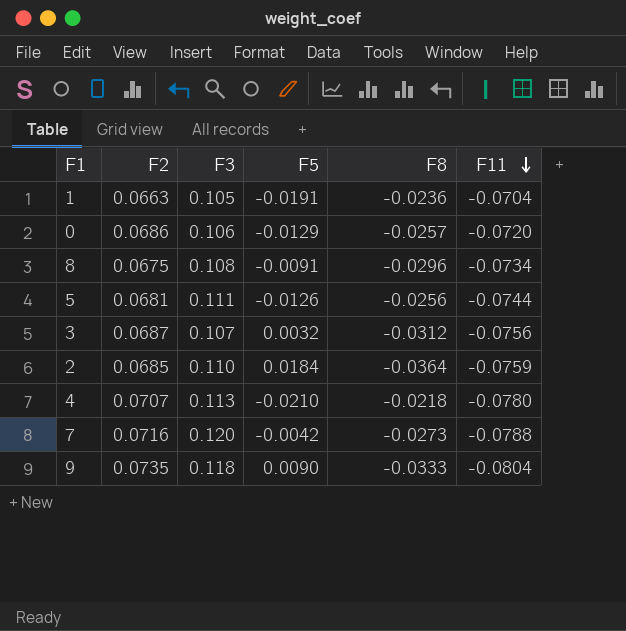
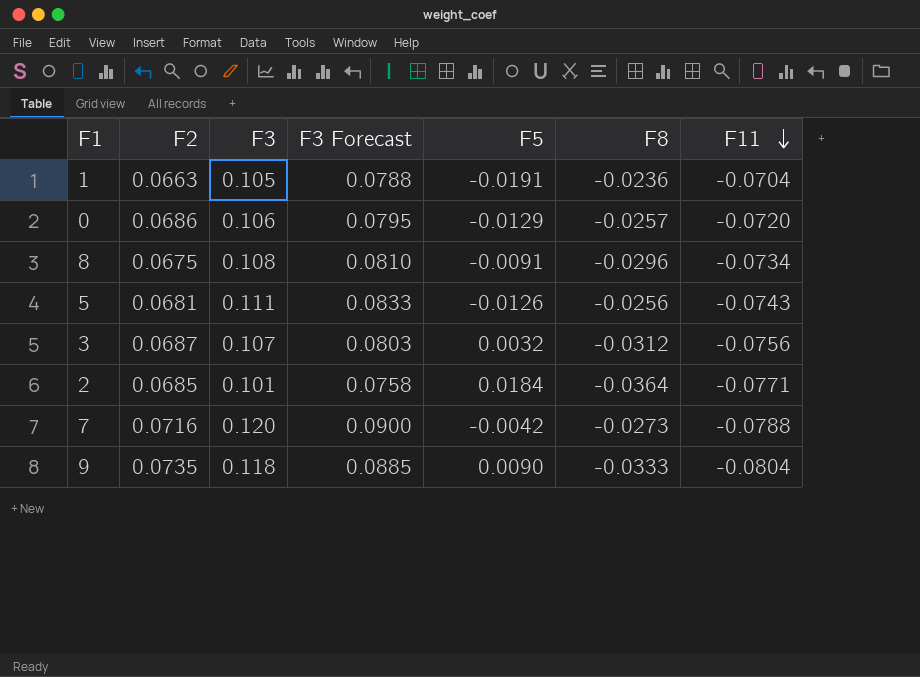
column F3 Forecast | formula: none -> [F3] * 0.75
row 4: 0.0707 | 0.113 | -0.0210 | -0.0218 | -0.0780 -> none
5 | F11: -0.0744 -> -0.0743
2 | F3: 0.110 -> 0.101
2 | F11: -0.0759 -> -0.0771

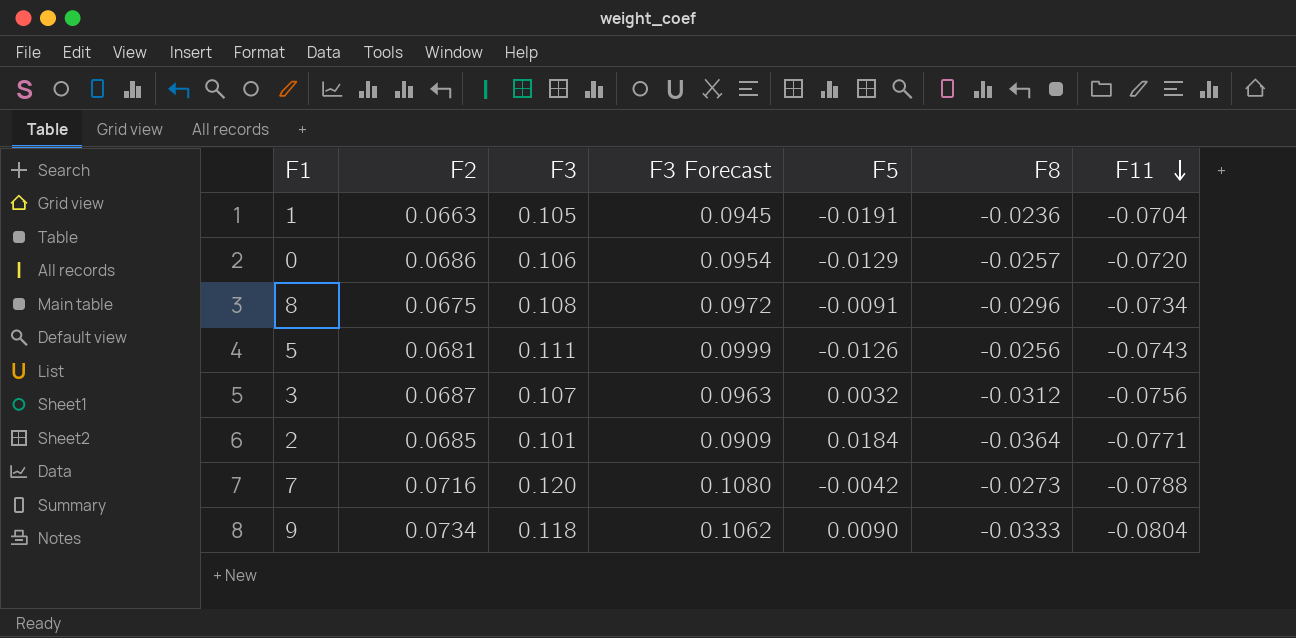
column F3 Forecast | formula: [F3] * 0.75 -> [F3] * 0.9
9 | F2: 0.0735 -> 0.0734

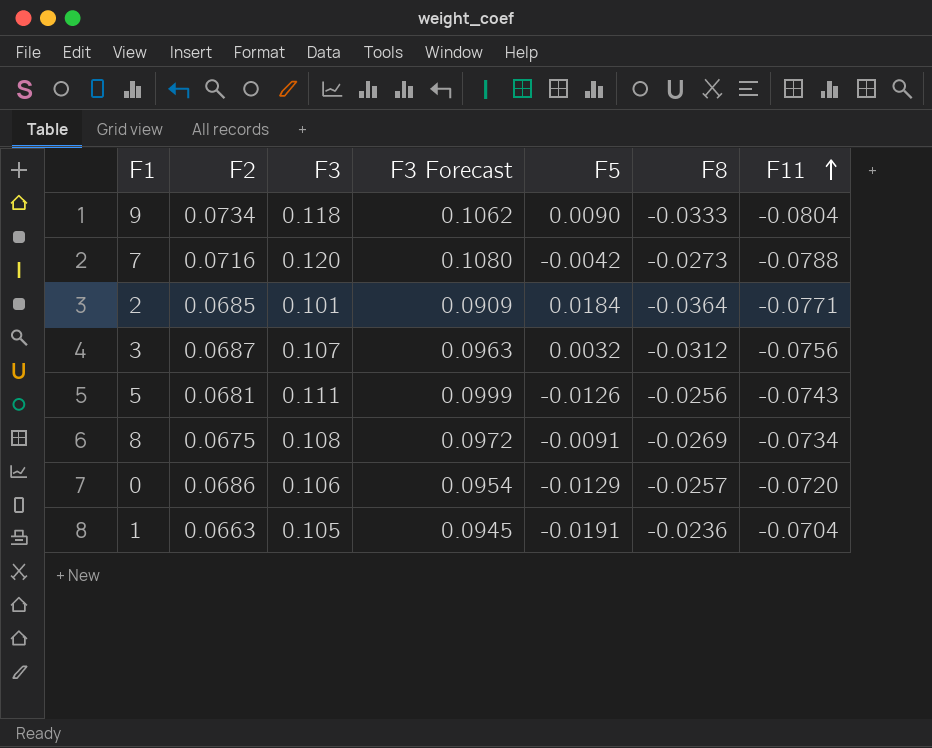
row order: F11 descending -> F11 ascending
8 | F8: -0.0296 -> -0.0269

